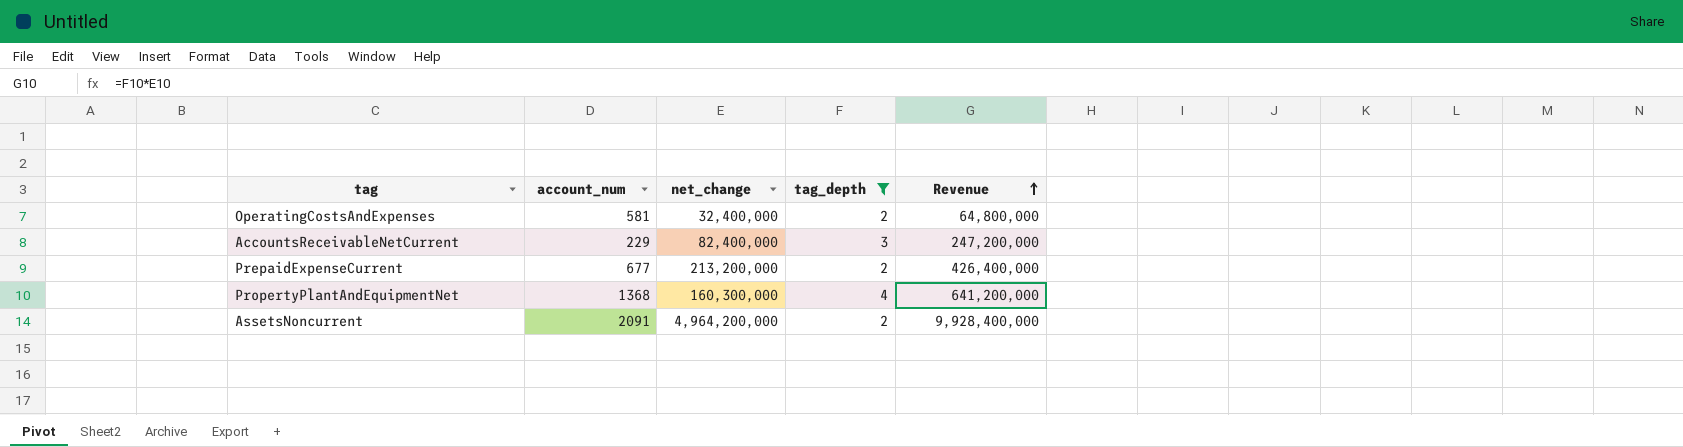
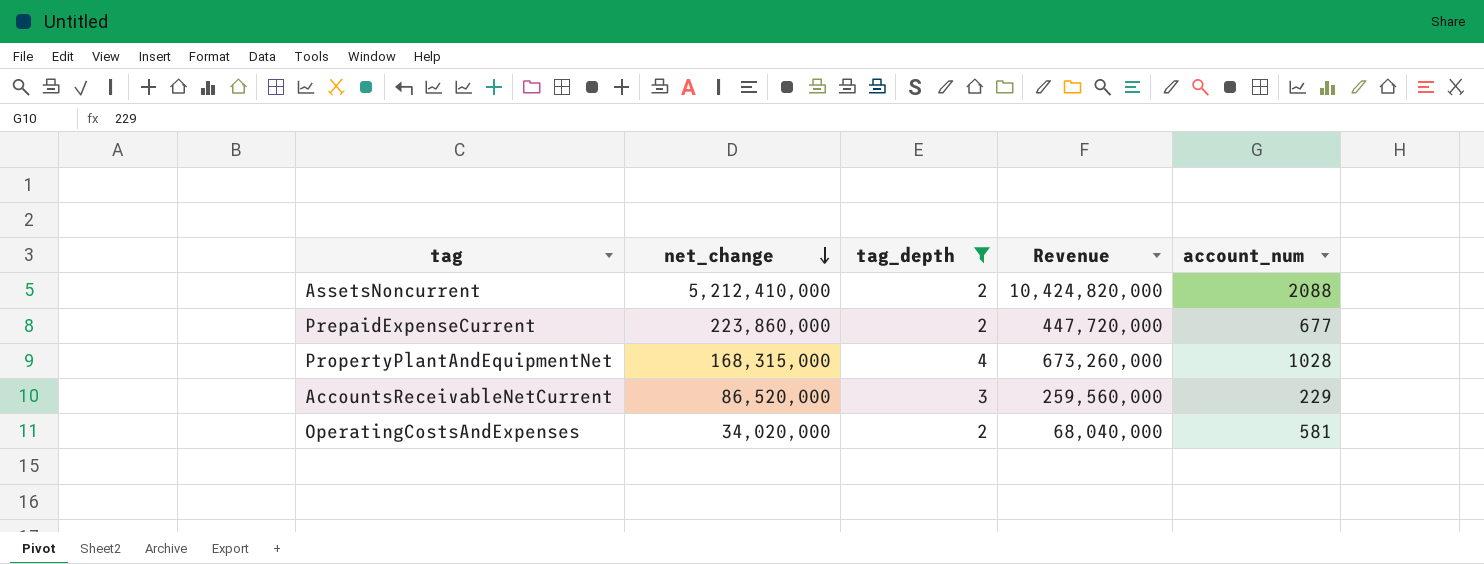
row order: Revenue ascending -> net_change descending
column account_num | position: 2 -> 5
AssetsNoncurrent | net_change: 4,964,200,000 -> 5,212,410,000
AssetsNoncurrent | Revenue: 9,928,400,000 -> 10,424,820,000
AssetsNoncurrent | account_num: 2091 -> 2088
PrepaidExpenseCurrent | net_change: 213,200,000 -> 223,860,000
PrepaidExpenseCurrent | Revenue: 426,400,000 -> 447,720,000
PropertyPlantAndEquipmentNet | net_change: 160,300,000 -> 168,315,000
PropertyPlantAndEquipmentNet | Revenue: 641,200,000 -> 673,260,000
PropertyPlantAndEquipmentNet | account_num: 1368 -> 1028
AccountsReceivableNetCurrent | net_change: 82,400,000 -> 86,520,000
AccountsReceivableNetCurrent | Revenue: 247,200,000 -> 259,560,000
OperatingCostsAndExpenses | net_change: 32,400,000 -> 34,020,000
OperatingCostsAndExpenses | Revenue: 64,800,000 -> 68,040,000

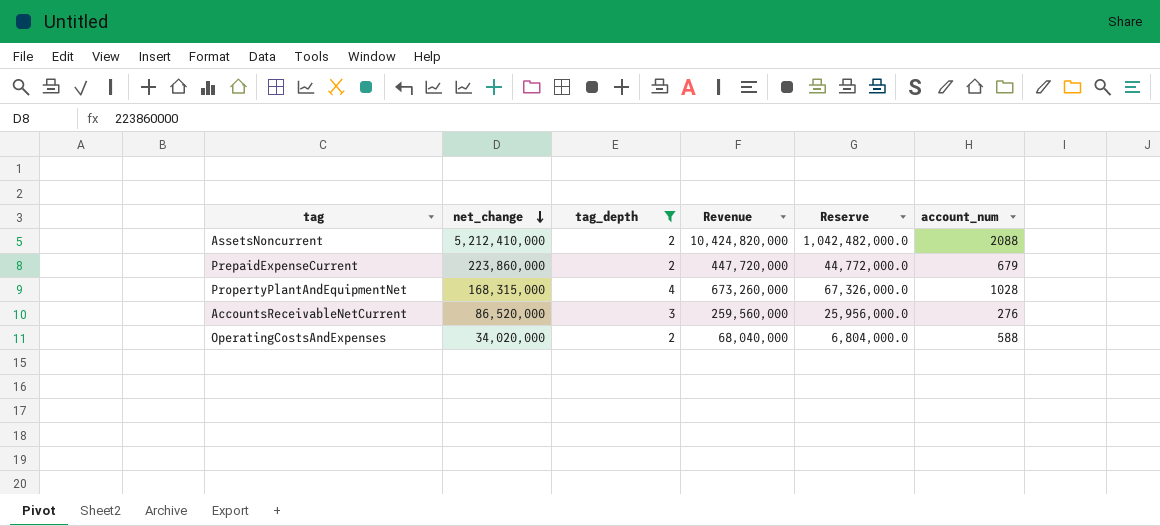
column Reserve | formula: none -> [Revenue] * 0.1
PrepaidExpenseCurrent | account_num: 677 -> 679
AccountsReceivableNetCurrent | account_num: 229 -> 276
OperatingCostsAndExpenses | account_num: 581 -> 588

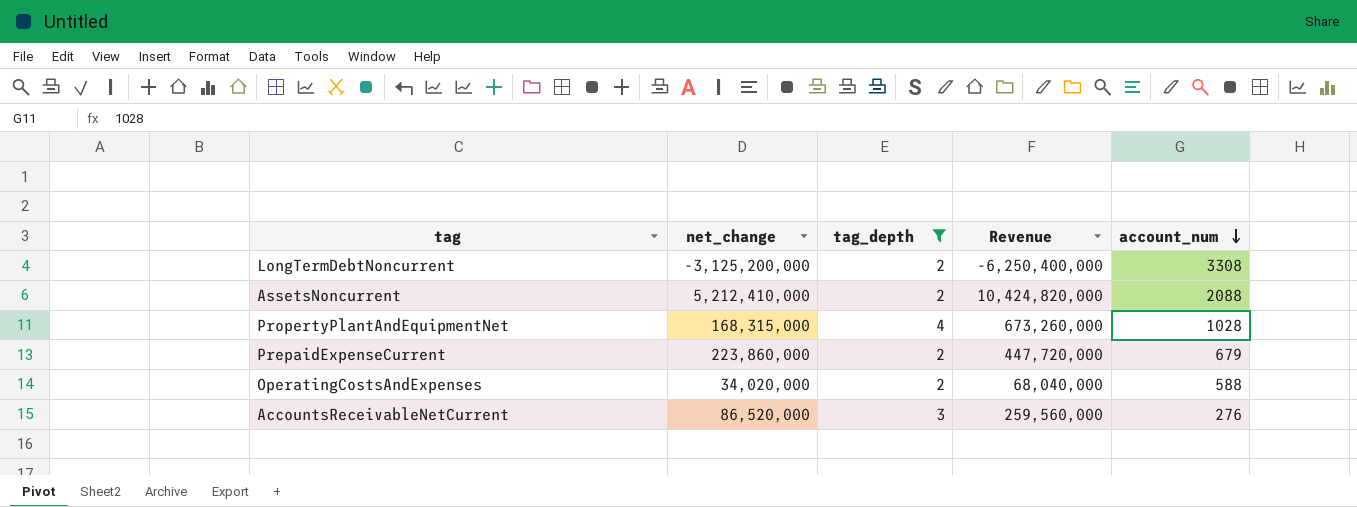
row order: net_change descending -> account_num descending
column Reserve | formula: [Revenue] * 0.1 -> none
row LongTermDebtNoncurrent: none -> -3,125,200,000 | 2 | -6,250,400,000 | 3308

